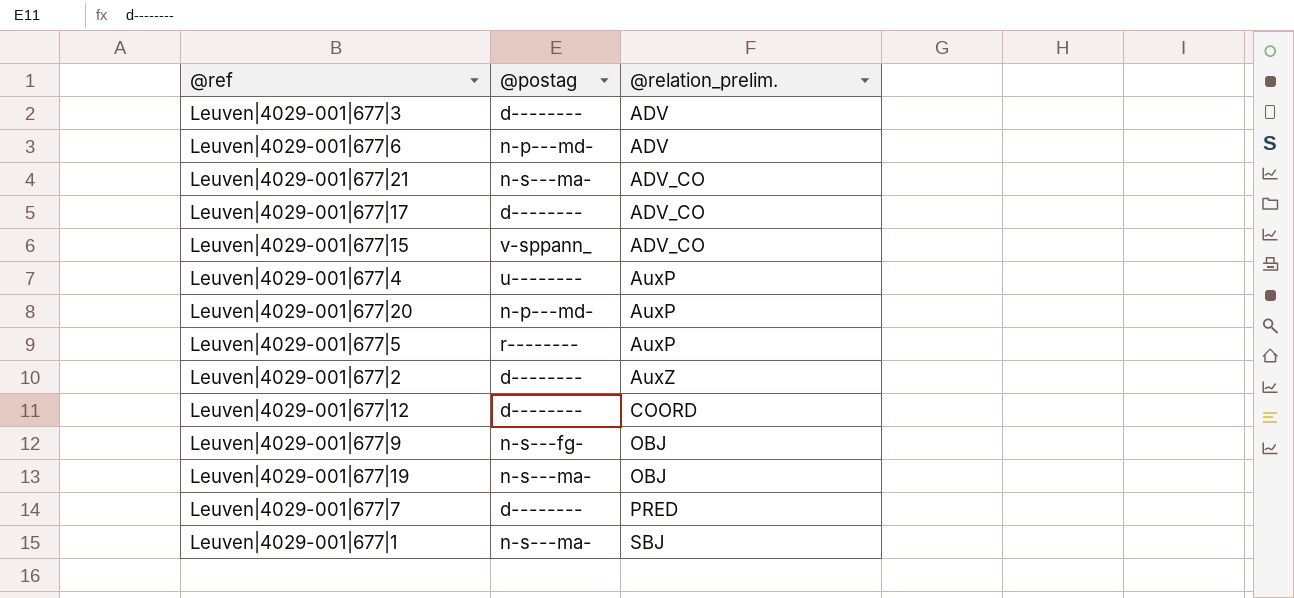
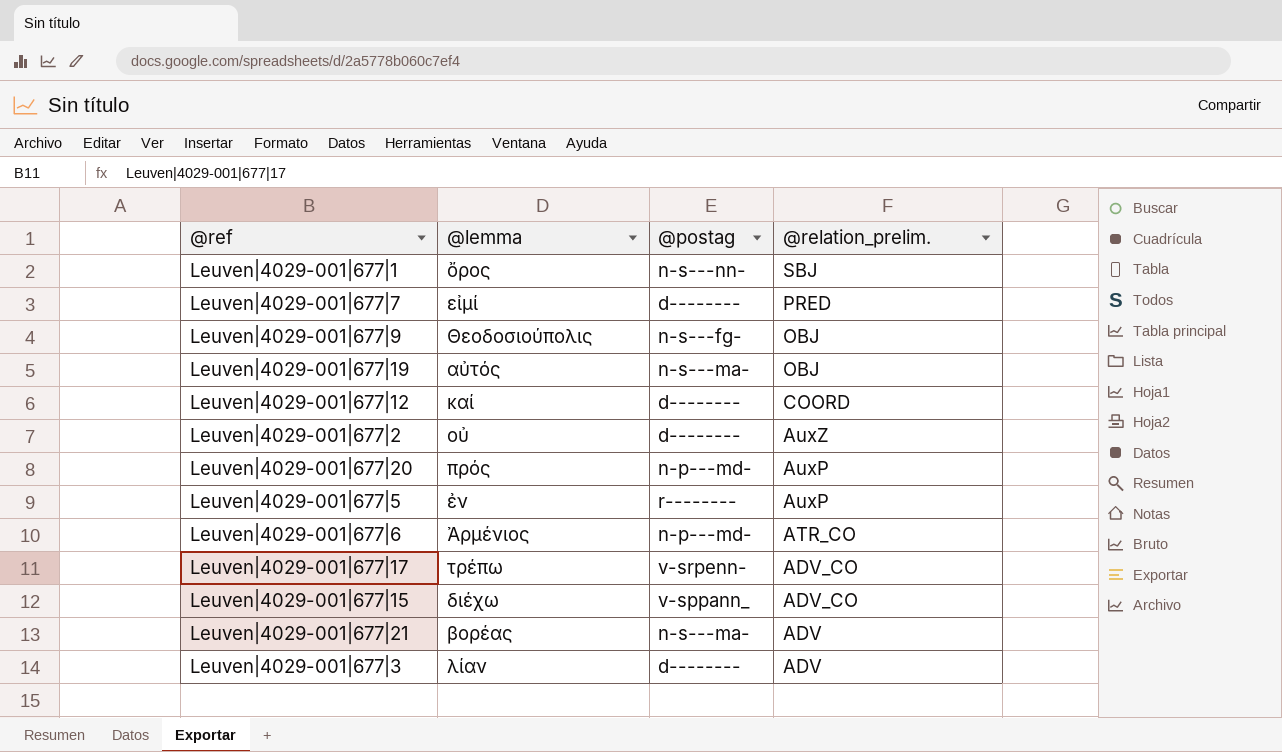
row order: @relation_prelim. ascending -> @relation_prelim. descending
column @lemma | position: none -> 2
row Leuven|4029-001|677|4: u-------- | AuxP -> none
Leuven|4029-001|677|1 | @postag: n-s---ma- -> n-s---nn-
Leuven|4029-001|677|6 | @relation_prelim.: ADV -> ATR_CO
Leuven|4029-001|677|17 | @postag: d-------- -> v-srpenn-
Leuven|4029-001|677|21 | @relation_prelim.: ADV_CO -> ADV

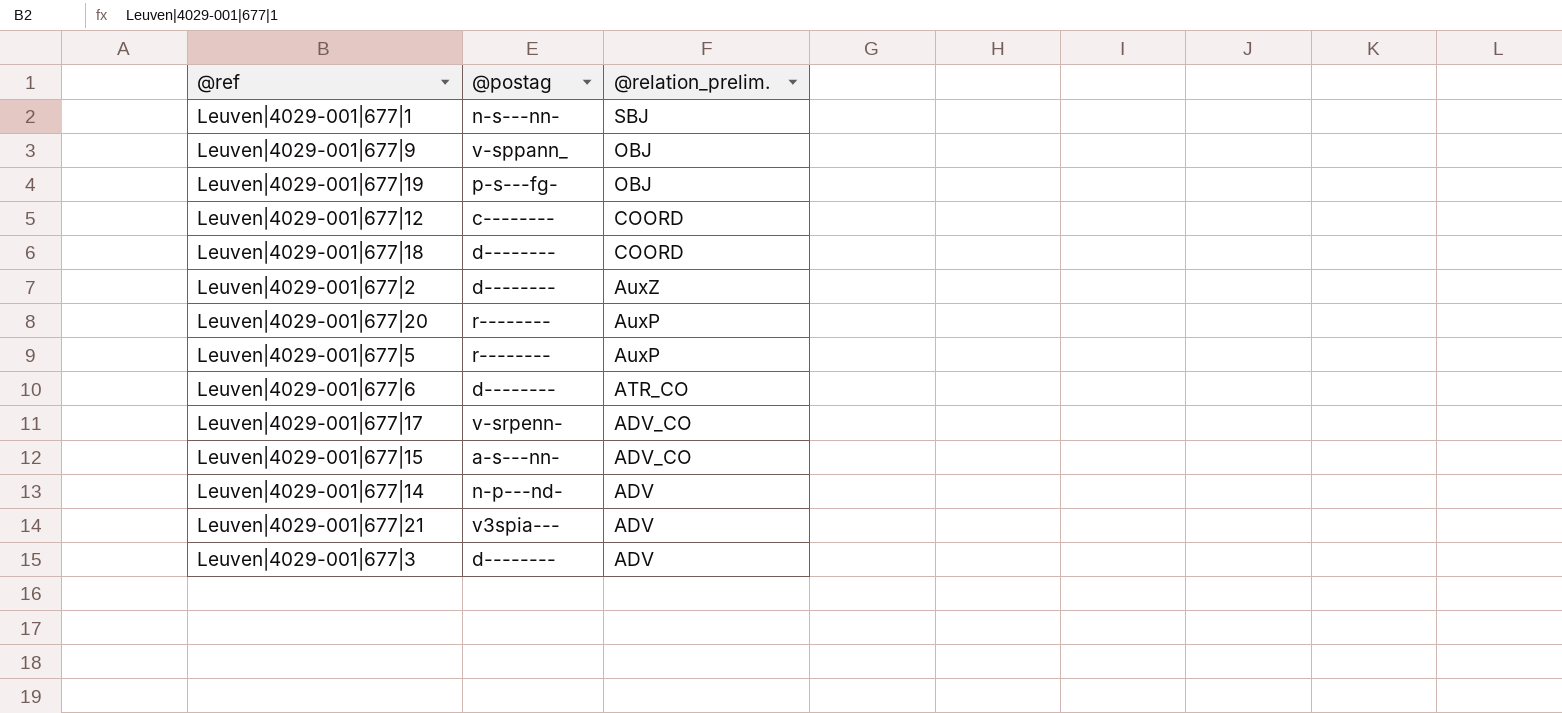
column @lemma | position: 2 -> none
row Leuven|4029-001|677|7: εἰμί | d-------- | PRED -> none
Leuven|4029-001|677|9 | @postag: n-s---fg- -> v-sppann_
Leuven|4029-001|677|19 | @postag: n-s---ma- -> p-s---fg-
Leuven|4029-001|677|12 | @postag: d-------- -> c--------
row Leuven|4029-001|677|18: none -> d-------- | COORD
Leuven|4029-001|677|20 | @postag: n-p---md- -> r--------
Leuven|4029-001|677|6 | @postag: n-p---md- -> d--------
Leuven|4029-001|677|15 | @postag: v-sppann_ -> a-s---nn-
row Leuven|4029-001|677|14: none -> n-p---nd- | ADV
Leuven|4029-001|677|21 | @postag: n-s---ma- -> v3spia---

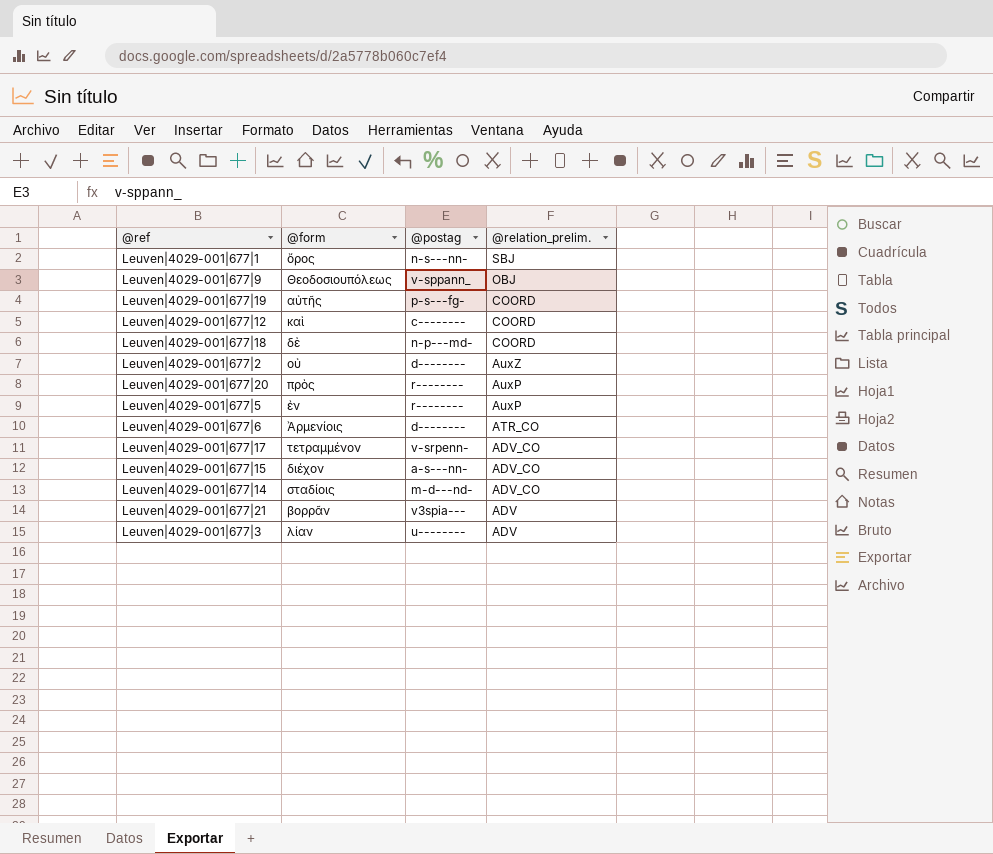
column @form | position: none -> 2
Leuven|4029-001|677|19 | @relation_prelim.: OBJ -> COORD
Leuven|4029-001|677|18 | @postag: d-------- -> n-p---md-
Leuven|4029-001|677|14 | @postag: n-p---nd- -> m-d---nd-
Leuven|4029-001|677|14 | @relation_prelim.: ADV -> ADV_CO
Leuven|4029-001|677|3 | @postag: d-------- -> u--------

